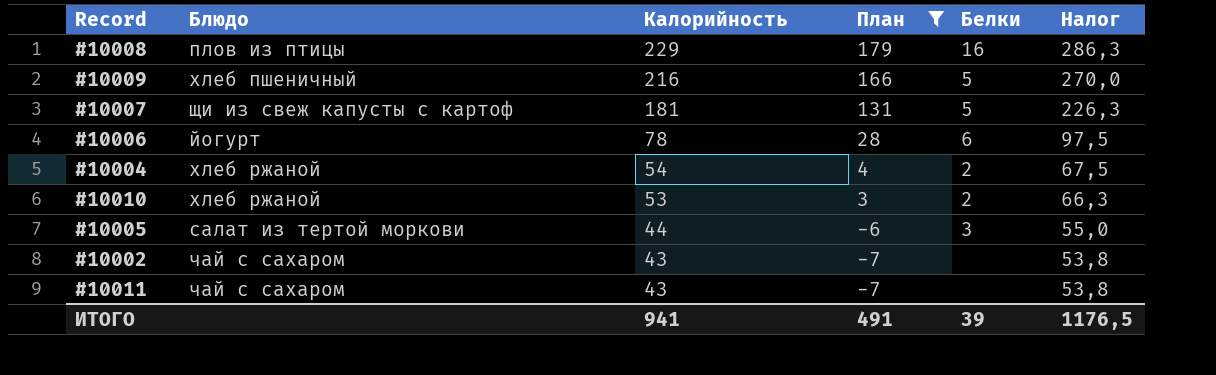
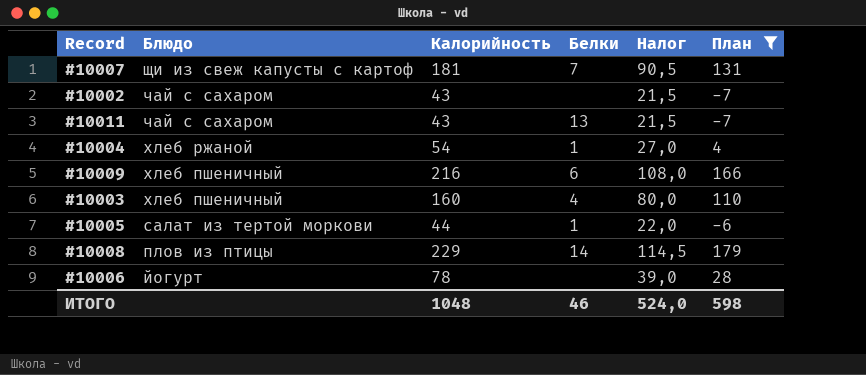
row order: Калорийность descending -> Блюдо descending
column Налог | formula: [Калорийность] * 1,25 -> [Калорийность] * 0,5
column План | position: 4 -> 6
row #10010: хлеб ржаной | 53 | 3 | 2 | 66,3 -> none
#10007 | Белки: 5 -> 7
#10011 | Белки: none -> 13
#10004 | Белки: 2 -> 1
#10009 | Белки: 5 -> 6
row #10003: none -> хлеб пшеничный | 160 | 4 | 80,0 | 110
#10005 | Белки: 3 -> 1
#10008 | Белки: 16 -> 14
#10006 | Белки: 6 -> none
ИТОГО | Калорийность: 941 -> 1048
ИТОГО | Белки: 39 -> 46
ИТОГО | Налог: 1176,5 -> 524,0
ИТОГО | План: 491 -> 598

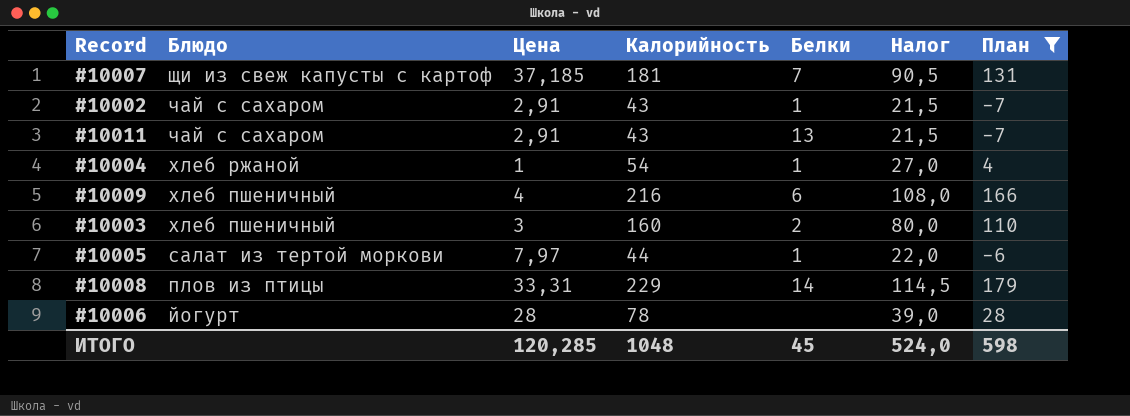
column Цена | position: none -> 3
#10002 | Белки: none -> 1
#10003 | Белки: 4 -> 2
ИТОГО | Белки: 46 -> 45

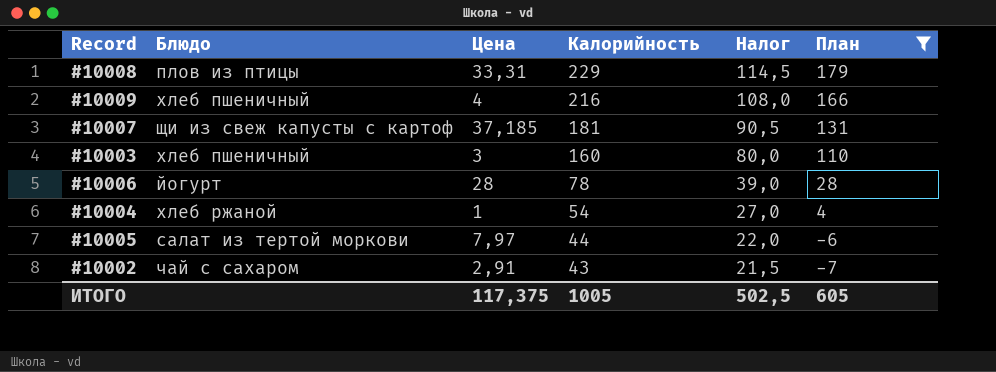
row order: Блюдо descending -> Калорийность descending
column Белки | position: 5 -> none
row #10011: чай с сахаром | 2,91 | 43 | 13 | 21,5 | -7 -> none
ИТОГО | Цена: 120,285 -> 117,375
ИТОГО | Калорийность: 1048 -> 1005
ИТОГО | Налог: 524,0 -> 502,5
ИТОГО | План: 598 -> 605

